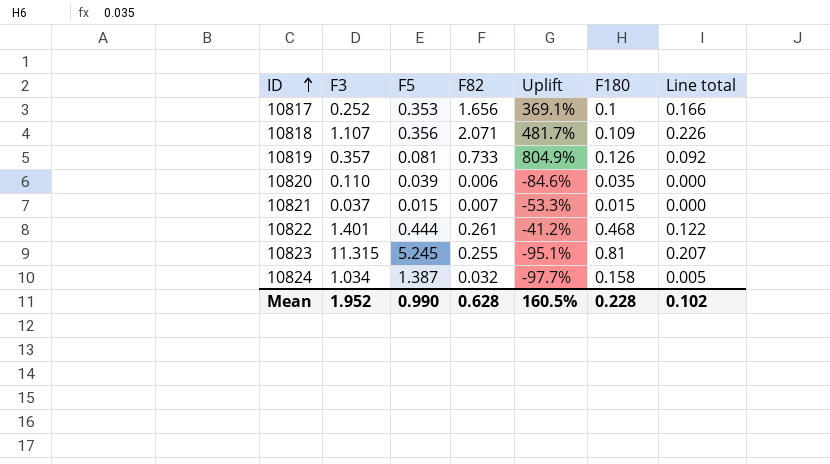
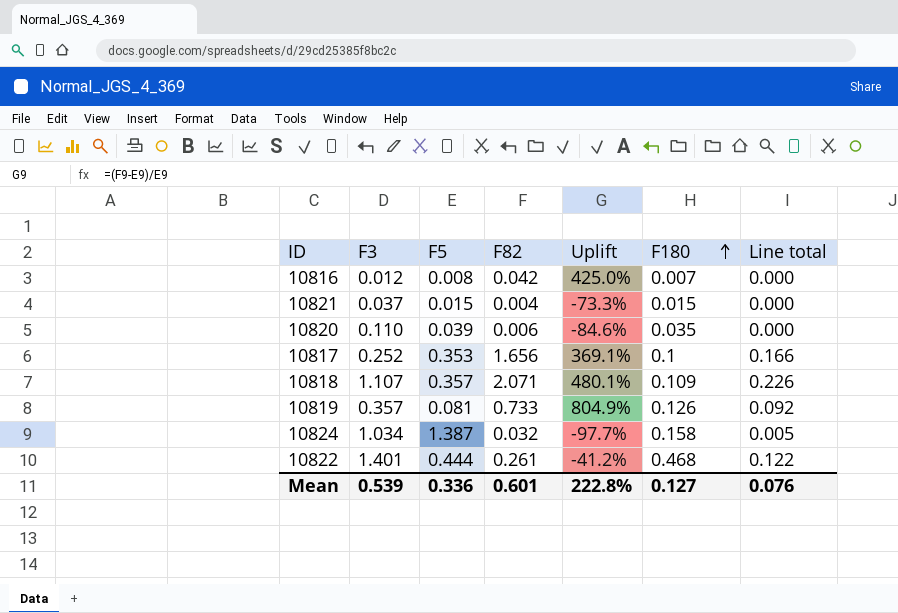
row order: ID ascending -> F180 ascending
row 10823: 11.315 | 5.245 | 0.255 | -95.1% | 0.81 | 0.207 -> none
row 10816: none -> 0.012 | 0.008 | 0.042 | 425.0% | 0.007 | 0.000
10821 | F82: 0.007 -> 0.004
10821 | Uplift: -53.3% -> -73.3%
10818 | F5: 0.356 -> 0.357
10818 | Uplift: 481.7% -> 480.1%
Mean | F3: 1.952 -> 0.539
Mean | F5: 0.990 -> 0.336
Mean | F82: 0.628 -> 0.601
Mean | Uplift: 160.5% -> 222.8%
Mean | F180: 0.228 -> 0.127
Mean | Line total: 0.102 -> 0.076

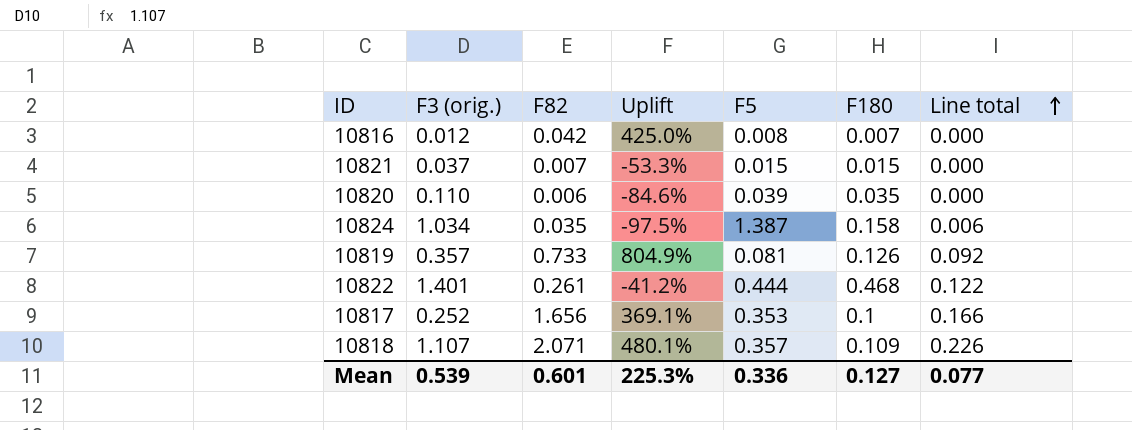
row order: F180 ascending -> Line total ascending
column name: F3 -> F3 (orig.)
column F5 | position: 3 -> 5
10821 | F82: 0.004 -> 0.007
10821 | Uplift: -73.3% -> -53.3%
10824 | F82: 0.032 -> 0.035
10824 | Uplift: -97.7% -> -97.5%
10824 | Line total: 0.005 -> 0.006
Mean | Uplift: 222.8% -> 225.3%
Mean | Line total: 0.076 -> 0.077

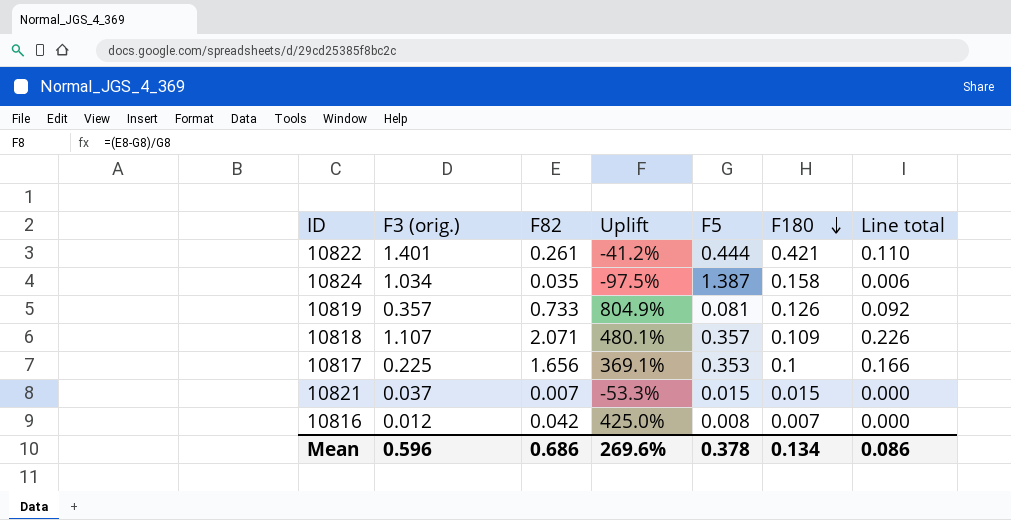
row order: Line total ascending -> F180 descending
row 10820: 0.110 | 0.006 | -84.6% | 0.039 | 0.035 | 0.000 -> none
10822 | F180: 0.468 -> 0.421
10822 | Line total: 0.122 -> 0.110
10817 | F3 (orig.): 0.252 -> 0.225
Mean | F3 (orig.): 0.539 -> 0.596
Mean | F82: 0.601 -> 0.686
Mean | Uplift: 225.3% -> 269.6%
Mean | F5: 0.336 -> 0.378
Mean | F180: 0.127 -> 0.134
Mean | Line total: 0.077 -> 0.086

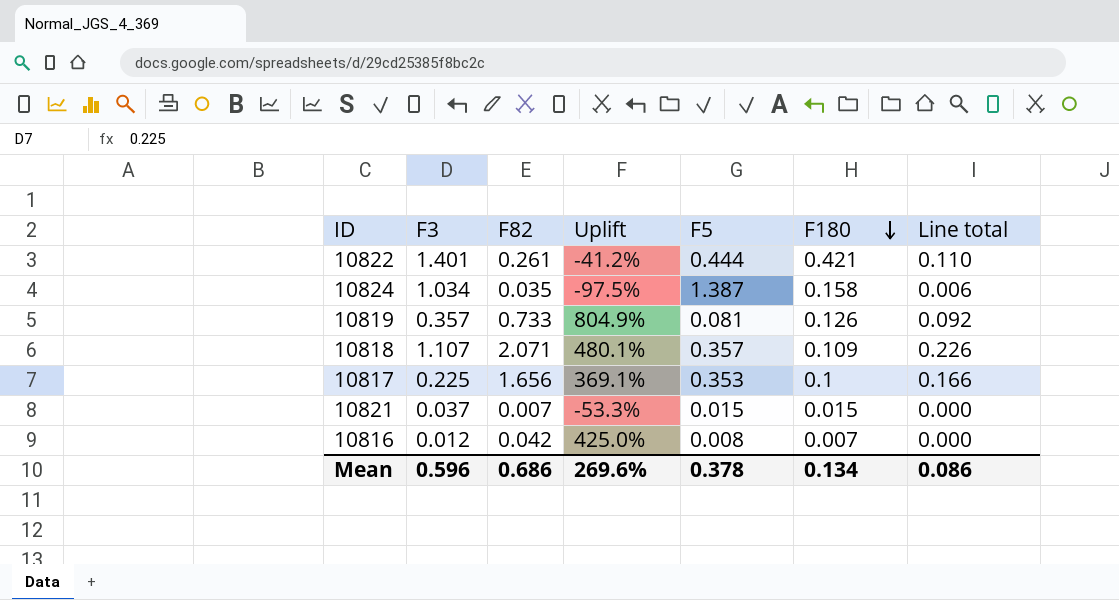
column name: F3 (orig.) -> F3

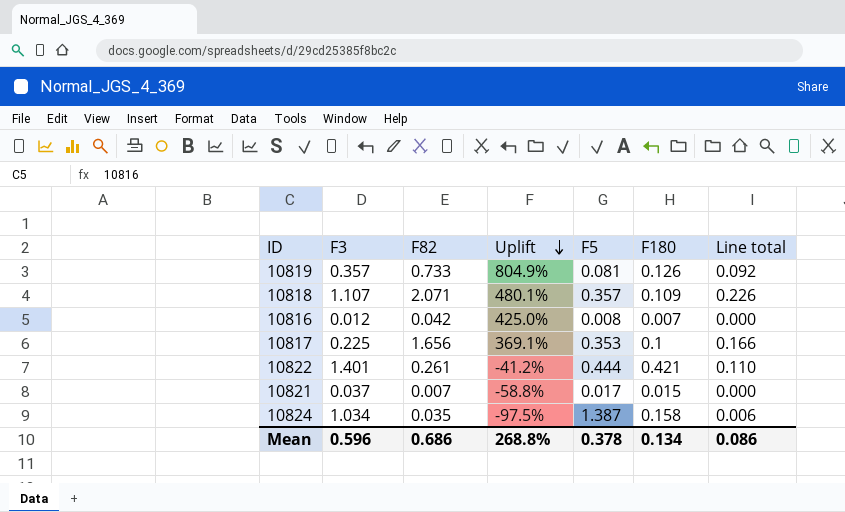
row order: F180 descending -> Uplift descending
10821 | Uplift: -53.3% -> -58.8%
10821 | F5: 0.015 -> 0.017
Mean | Uplift: 269.6% -> 268.8%

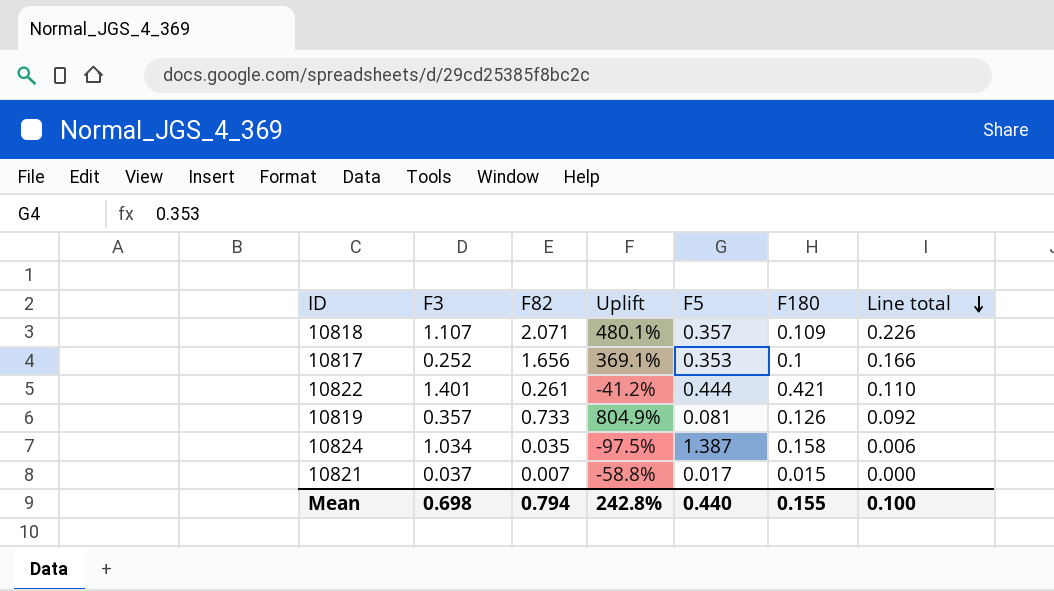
row order: Uplift descending -> Line total descending
row 10816: 0.012 | 0.042 | 425.0% | 0.008 | 0.007 | 0.000 -> none
10817 | F3: 0.225 -> 0.252
Mean | F3: 0.596 -> 0.698
Mean | F82: 0.686 -> 0.794
Mean | Uplift: 268.8% -> 242.8%
Mean | F5: 0.378 -> 0.440
Mean | F180: 0.134 -> 0.155
Mean | Line total: 0.086 -> 0.100

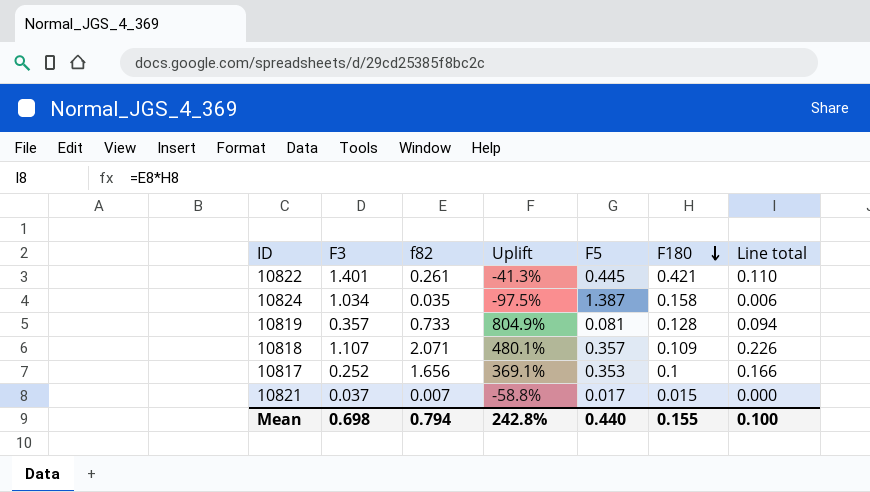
row order: Line total descending -> F180 descending
column name: F82 -> f82
10822 | Uplift: -41.2% -> -41.3%
10822 | F5: 0.444 -> 0.445
10819 | F180: 0.126 -> 0.128
10819 | Line total: 0.092 -> 0.094

